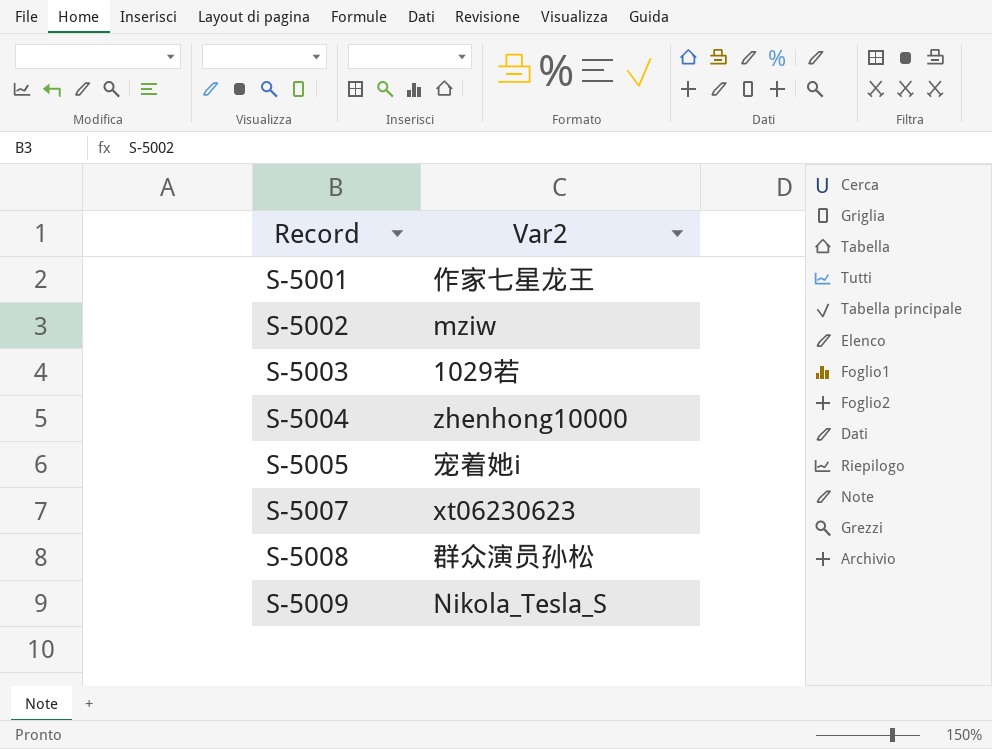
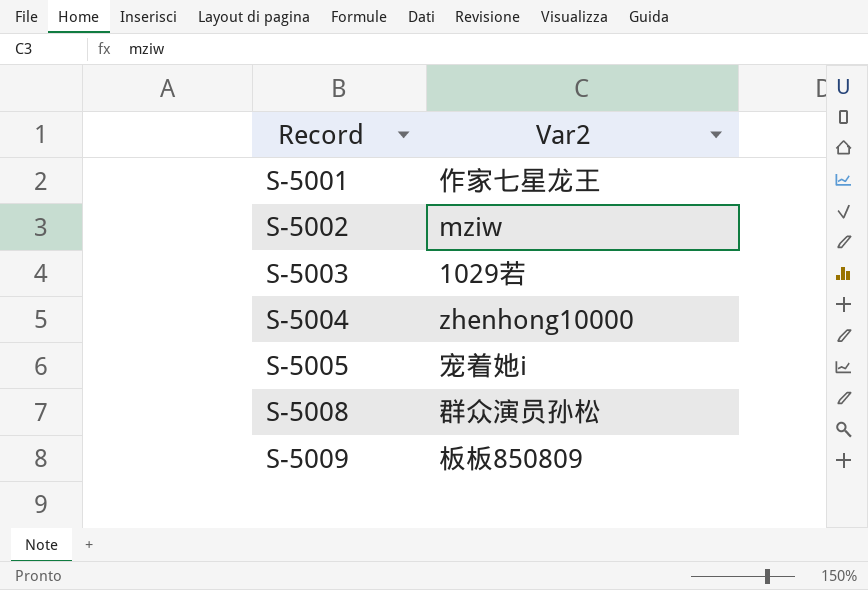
row S-5007: xt06230623 -> none
S-5009 | Var2: Nikola_Tesla_S -> 板板850809

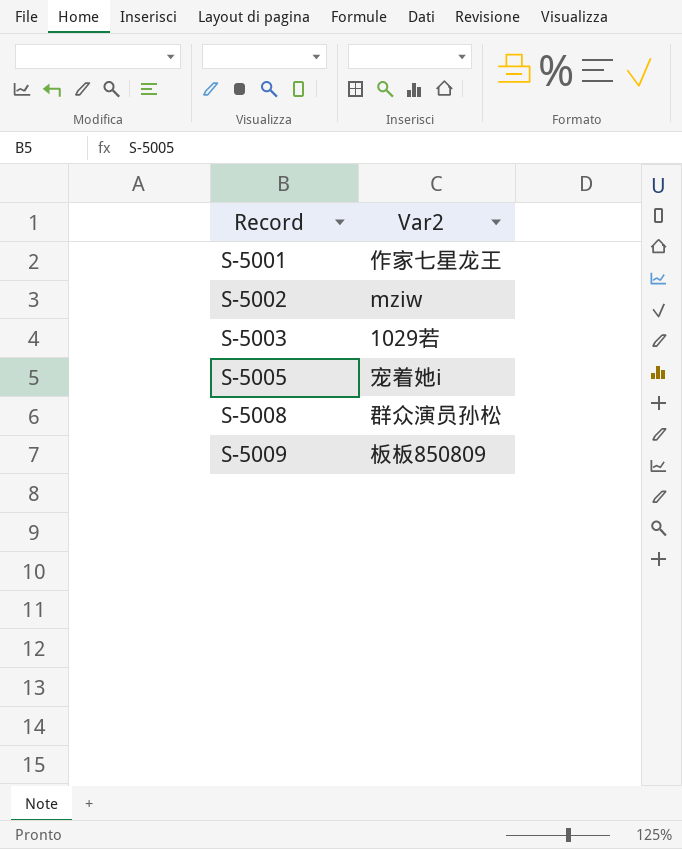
row S-5004: zhenhong10000 -> none

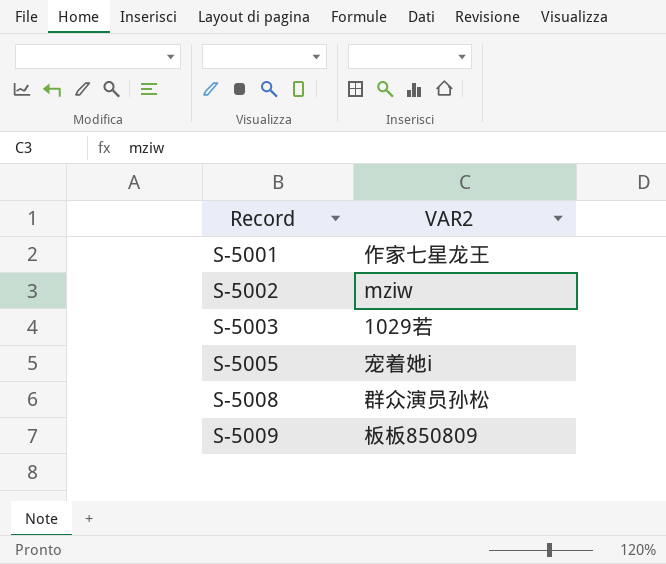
column name: Var2 -> VAR2

